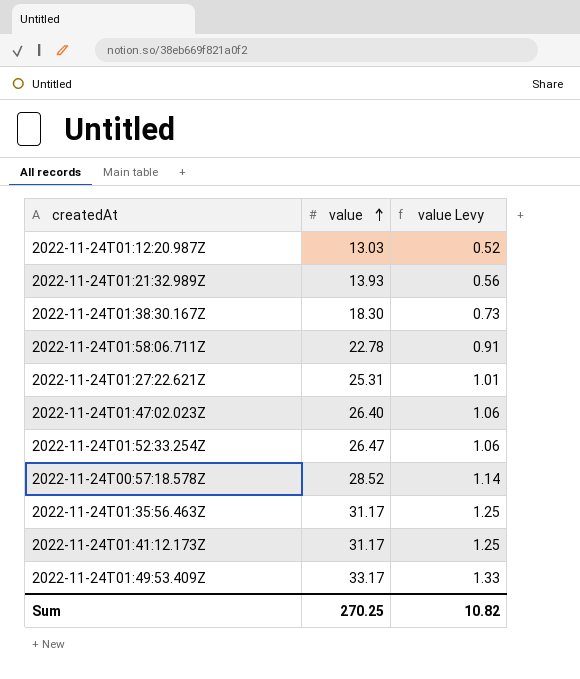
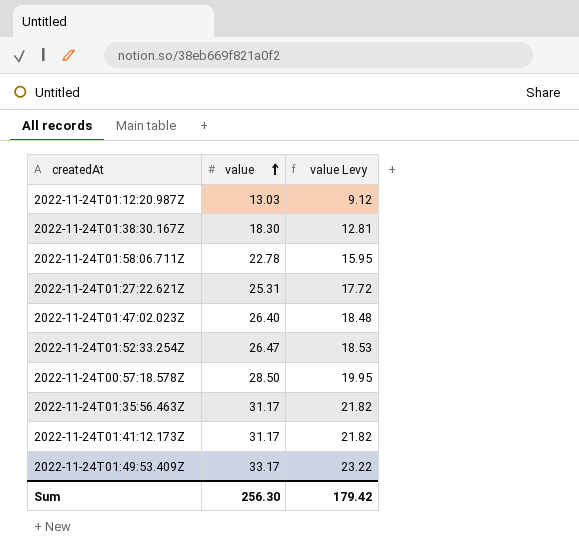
column value Levy | formula: [value] * 0.04 -> [value] * 0.7
row 2022-11-24T01:21:32.989Z: 13.93 | 0.56 -> none
2022-11-24T00:57:18.578Z | value: 28.52 -> 28.50
Sum | value: 270.25 -> 256.30
Sum | value Levy: 10.82 -> 179.42

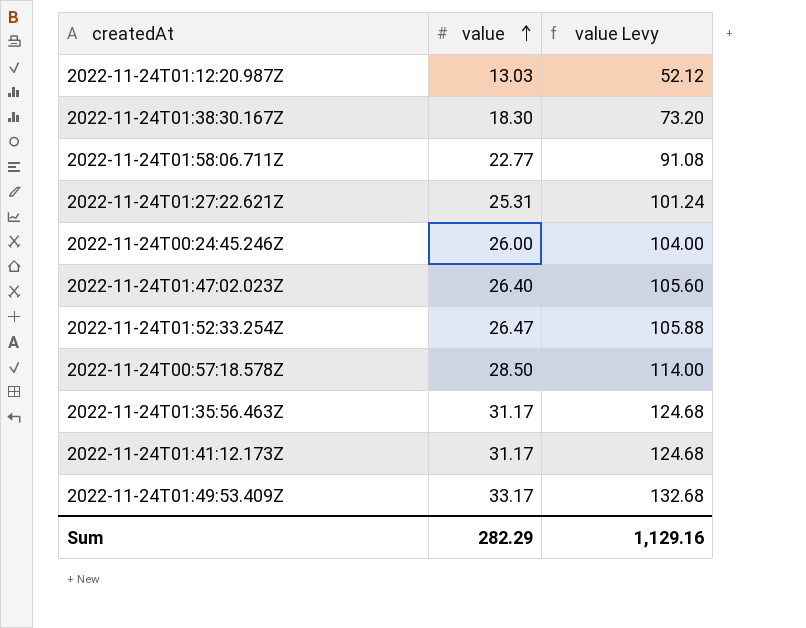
column value Levy | formula: [value] * 0.7 -> [value] * 4
2022-11-24T01:58:06.711Z | value: 22.78 -> 22.77
row 2022-11-24T00:24:45.246Z: none -> 26.00 | 104.00
Sum | value: 256.30 -> 282.29
Sum | value Levy: 179.42 -> 1,129.16

